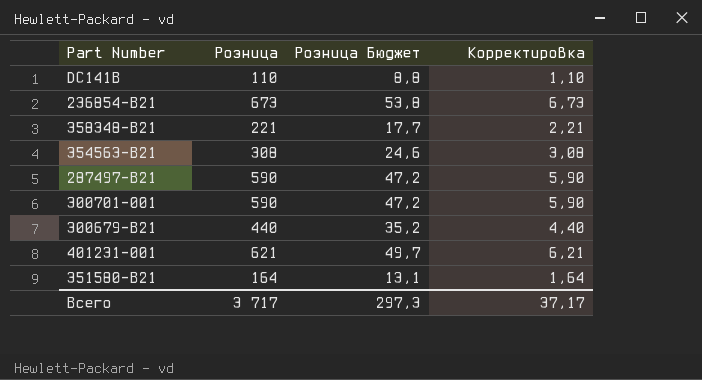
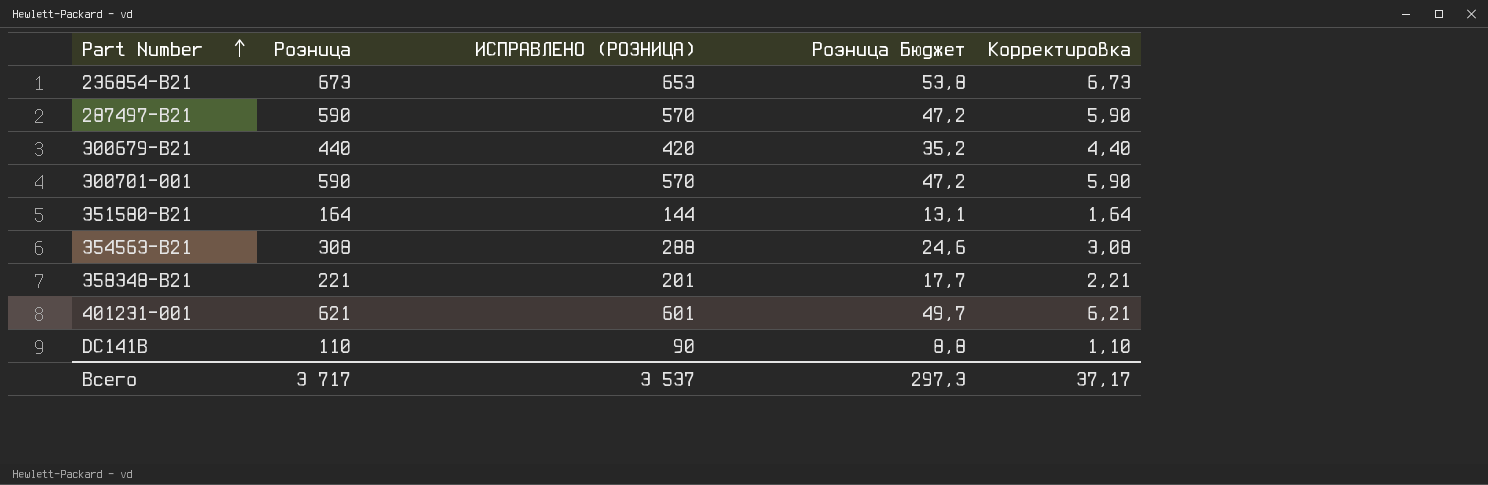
row order: none -> Part Number ascending
column ИСПРАВЛЕНО (РОЗНИЦА) | formula: none -> [Розница] - 20

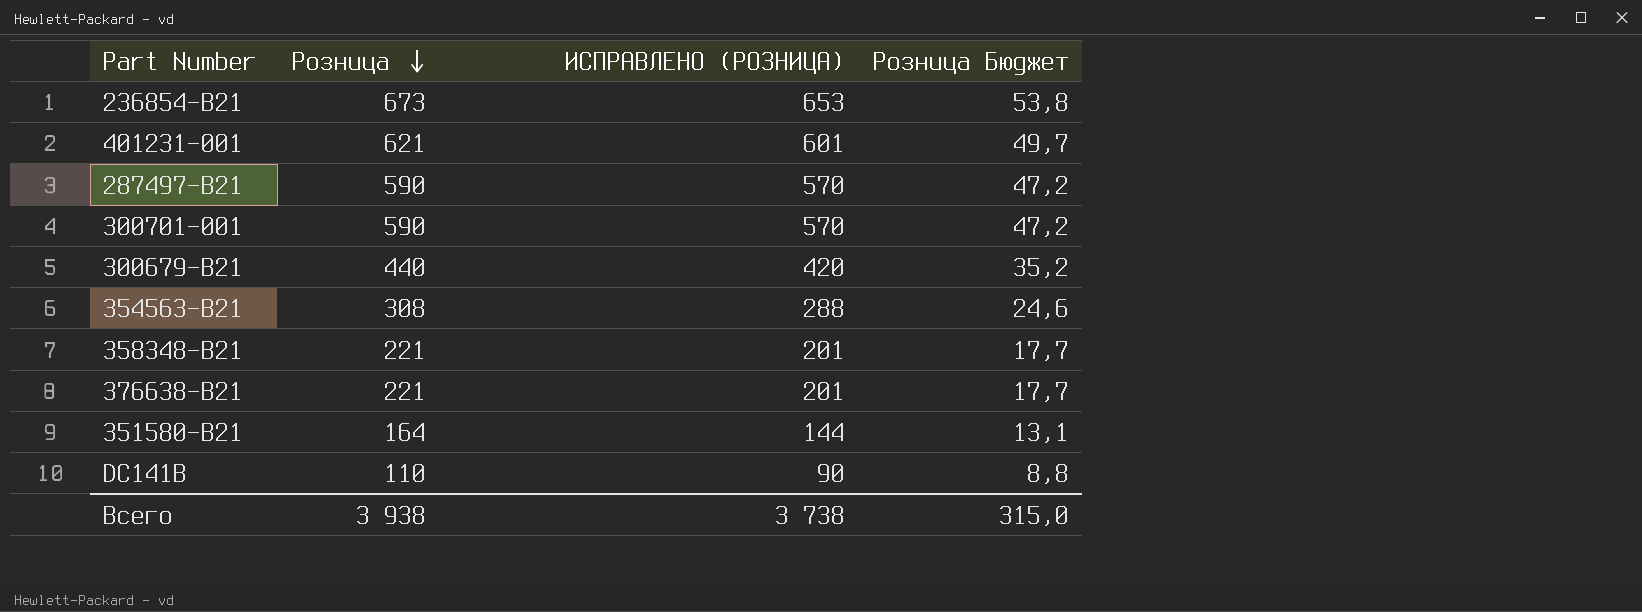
row order: Part Number ascending -> Розница descending
column Корректировка | formula: [Розница] * 0,01 -> none
row 376638-B21: none -> 221 | 201 | 17,7
Всего | Розница: 3 717 -> 3 938
Всего | ИСПРАВЛЕНО (РОЗНИЦА): 3 537 -> 3 738
Всего | Розница Бюджет: 297,3 -> 315,0

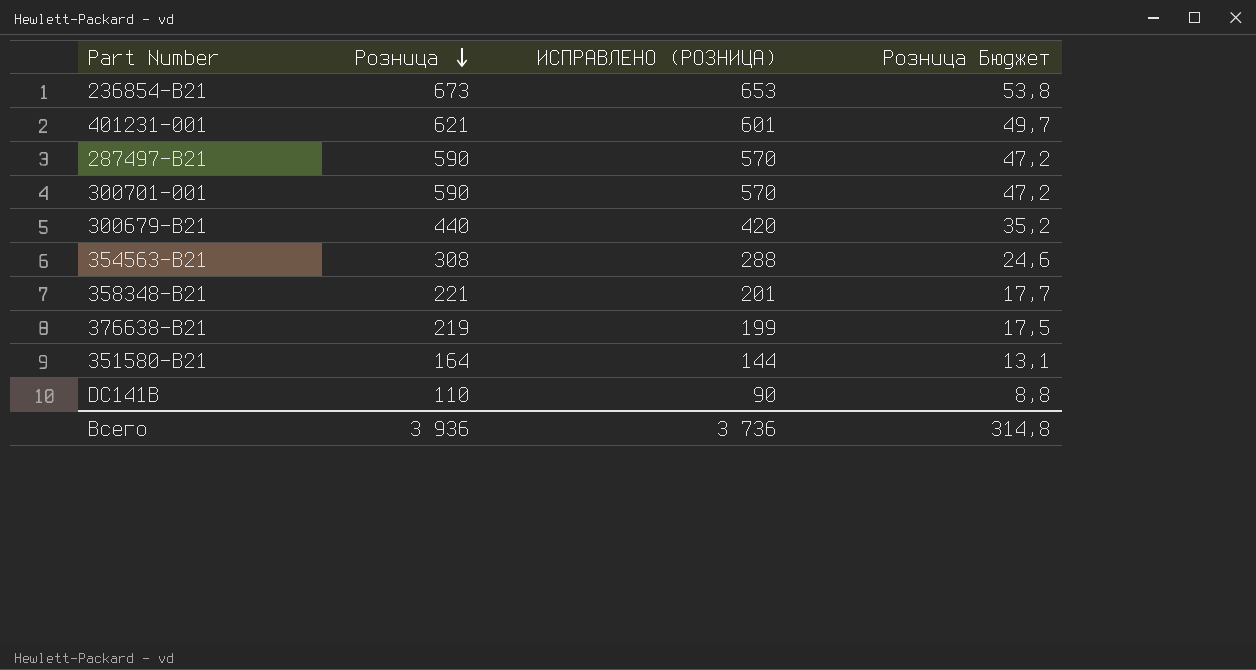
376638-B21 | Розница: 221 -> 219
376638-B21 | ИСПРАВЛЕНО (РОЗНИЦА): 201 -> 199
376638-B21 | Розница Бюджет: 17,7 -> 17,5
Всего | Розница: 3 938 -> 3 936
Всего | ИСПРАВЛЕНО (РОЗНИЦА): 3 738 -> 3 736
Всего | Розница Бюджет: 315,0 -> 314,8

